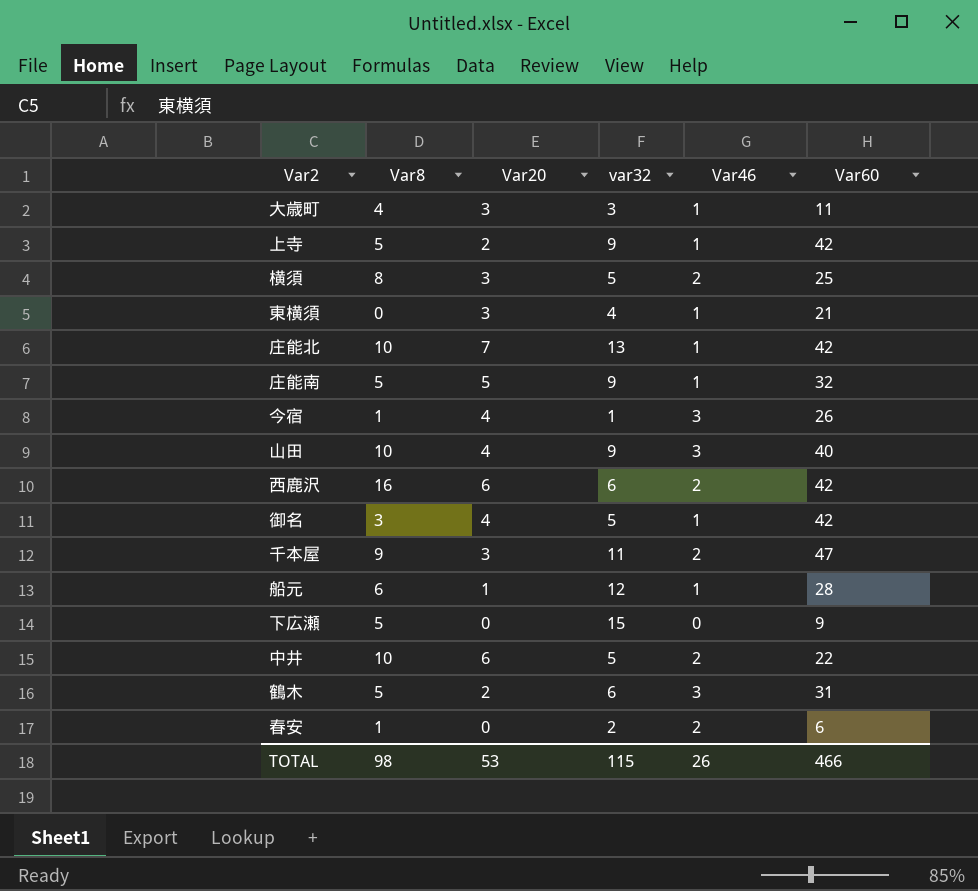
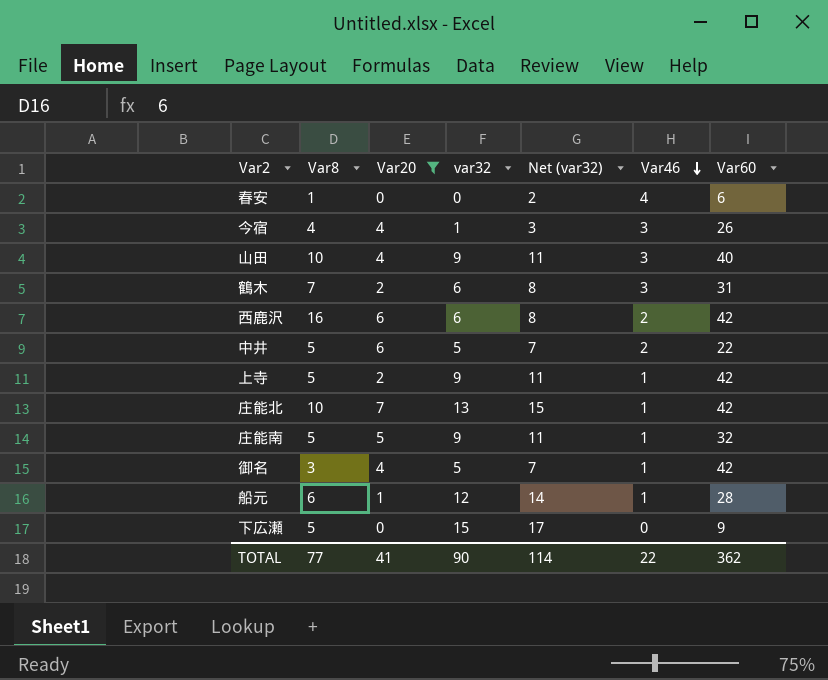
filter: none -> Var20 != 3
row order: none -> Var46 descending
column Net (var32) | formula: none -> [var32] + 2
春安 | var32: 2 -> 0
春安 | Var46: 2 -> 4
今宿 | Var8: 1 -> 4
鶴木 | Var8: 5 -> 7
中井 | Var8: 10 -> 5
TOTAL | Var8: 98 -> 77
TOTAL | Var20: 53 -> 41
TOTAL | var32: 115 -> 90
TOTAL | Var46: 26 -> 22
TOTAL | Var60: 466 -> 362

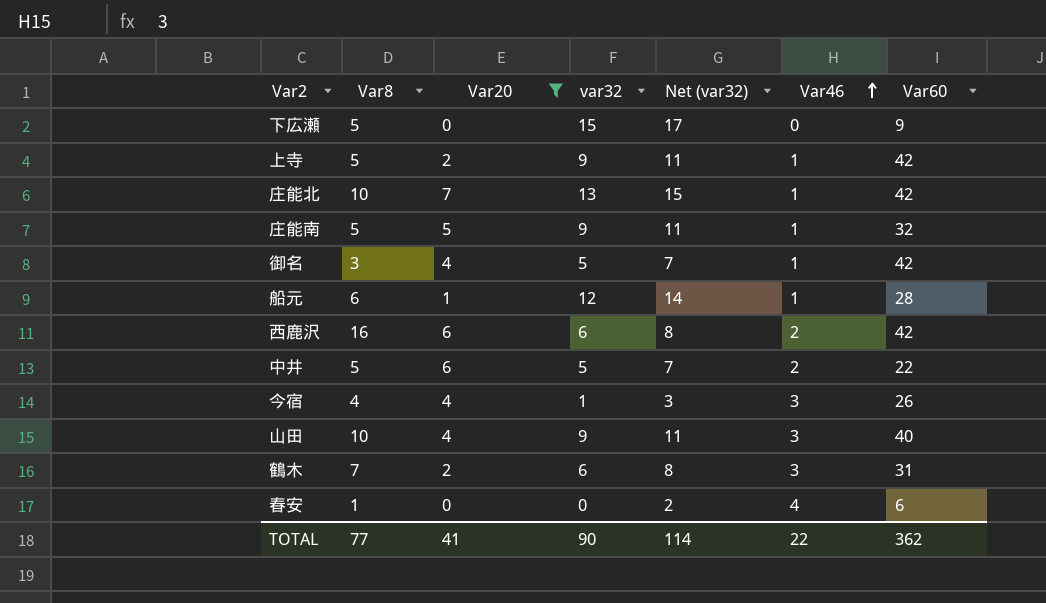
row order: Var46 descending -> Var46 ascending

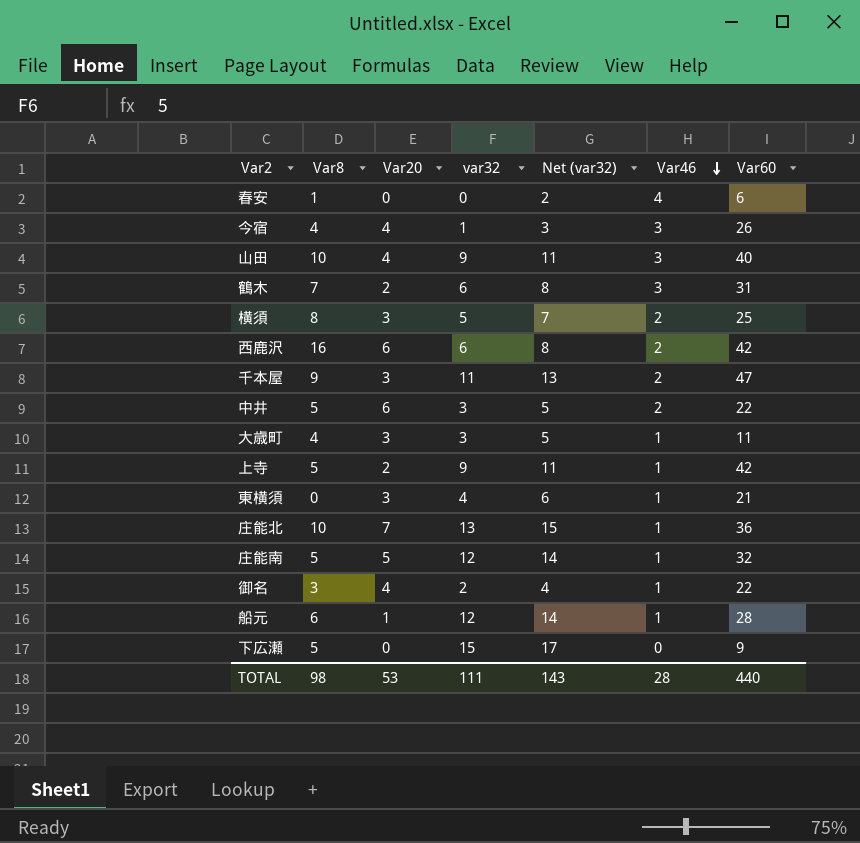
filter: Var20 != 3 -> none
row order: Var46 ascending -> Var46 descending
中井 | var32: 5 -> 3
中井 | Net (var32): 7 -> 5
庄能北 | Var60: 42 -> 36
庄能南 | var32: 9 -> 12
庄能南 | Net (var32): 11 -> 14
御名 | var32: 5 -> 2
御名 | Net (var32): 7 -> 4
御名 | Var60: 42 -> 22
TOTAL | Var8: 77 -> 98
TOTAL | Var20: 41 -> 53
TOTAL | var32: 90 -> 111
TOTAL | Net (var32): 114 -> 143
TOTAL | Var46: 22 -> 28
TOTAL | Var60: 362 -> 440

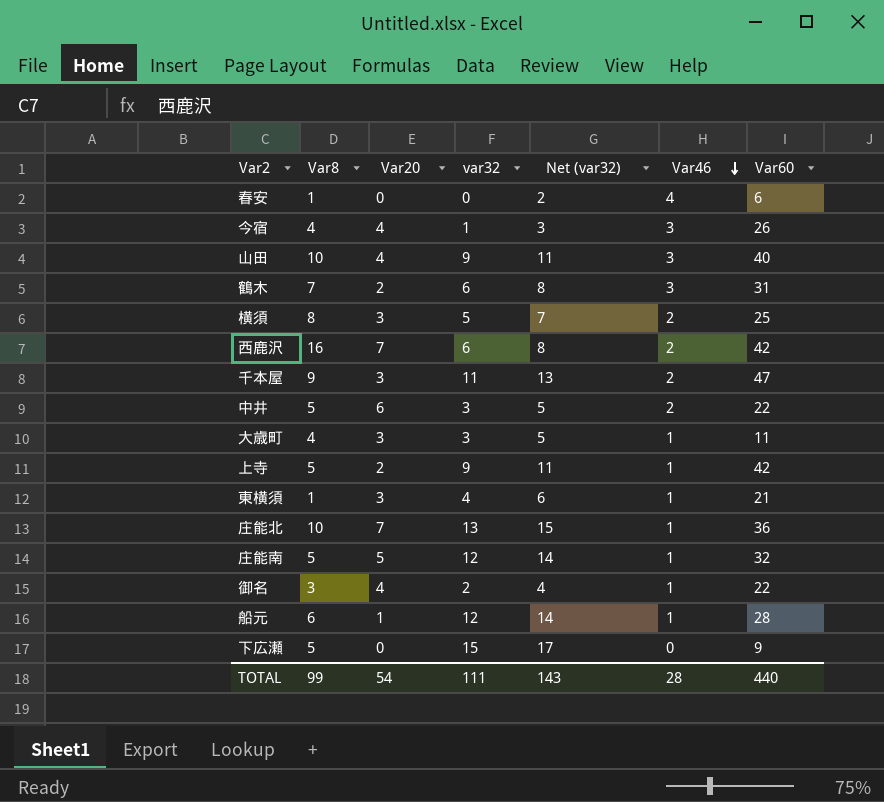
西鹿沢 | Var20: 6 -> 7
東横須 | Var8: 0 -> 1
TOTAL | Var8: 98 -> 99
TOTAL | Var20: 53 -> 54

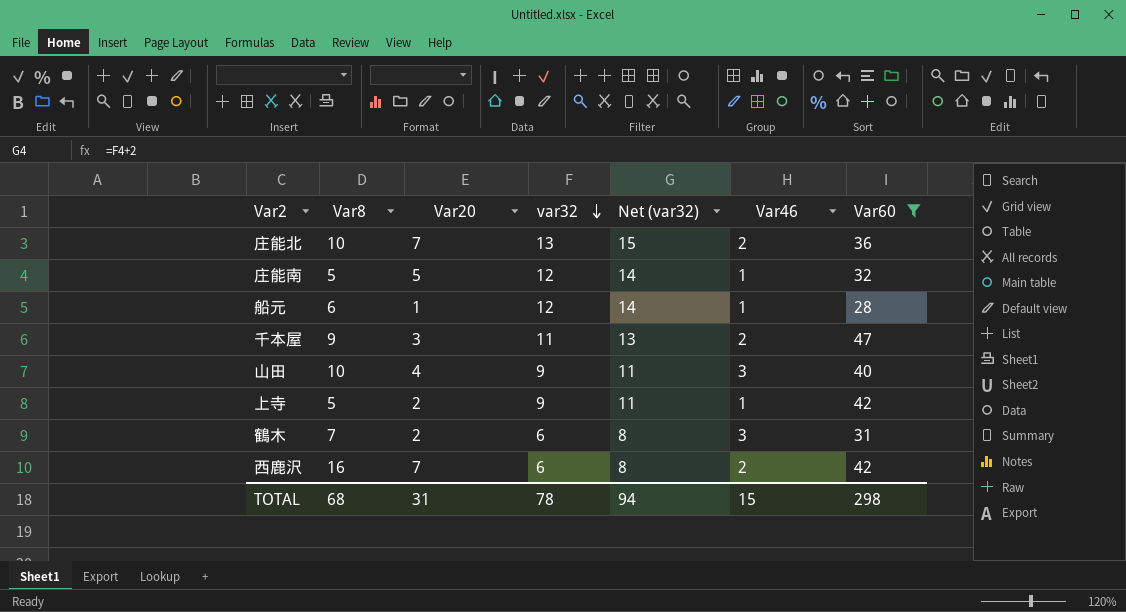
filter: none -> Var60 >= 28
row order: Var46 descending -> var32 descending
庄能北 | Var46: 1 -> 2
TOTAL | Var8: 99 -> 68
TOTAL | Var20: 54 -> 31
TOTAL | var32: 111 -> 78
TOTAL | Net (var32): 143 -> 94
TOTAL | Var46: 28 -> 15
TOTAL | Var60: 440 -> 298

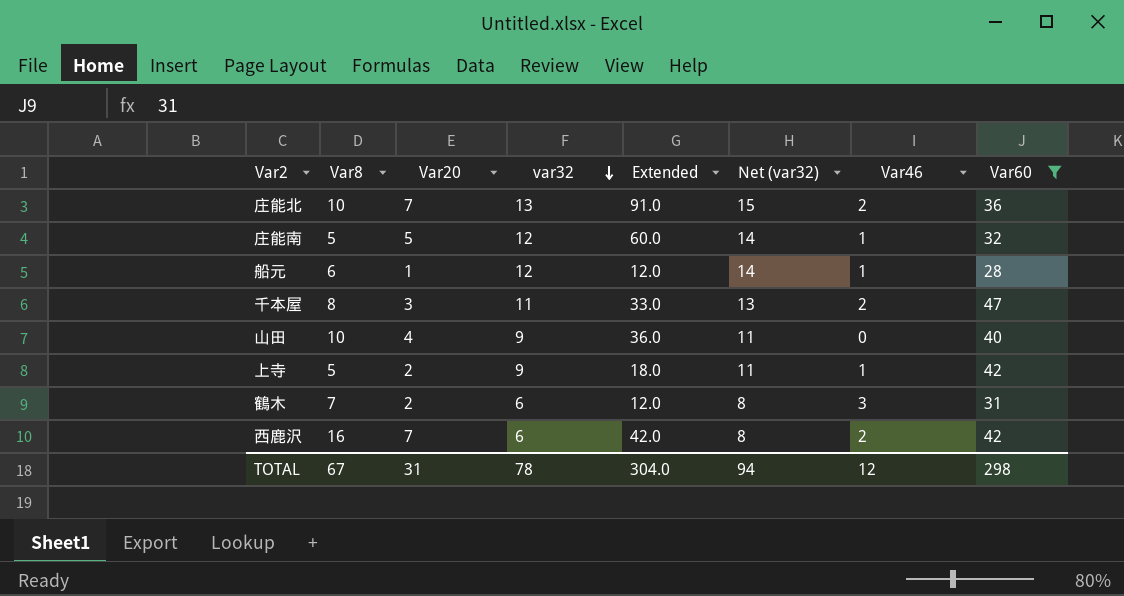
column Extended | formula: none -> [Var20] * [var32]
千本屋 | Var8: 9 -> 8
山田 | Var46: 3 -> 0
TOTAL | Var8: 68 -> 67
TOTAL | Var46: 15 -> 12

